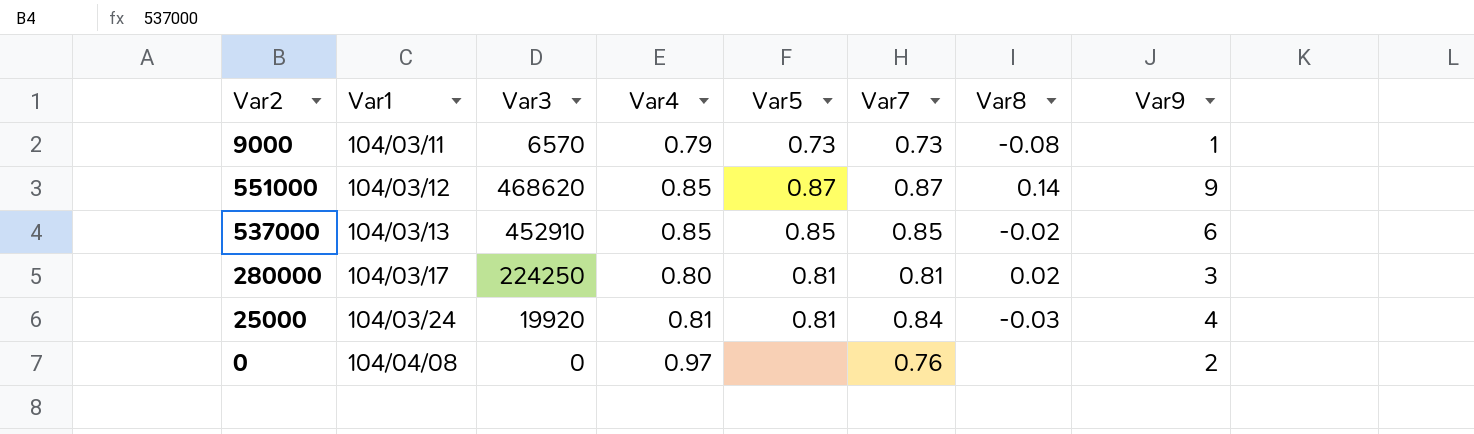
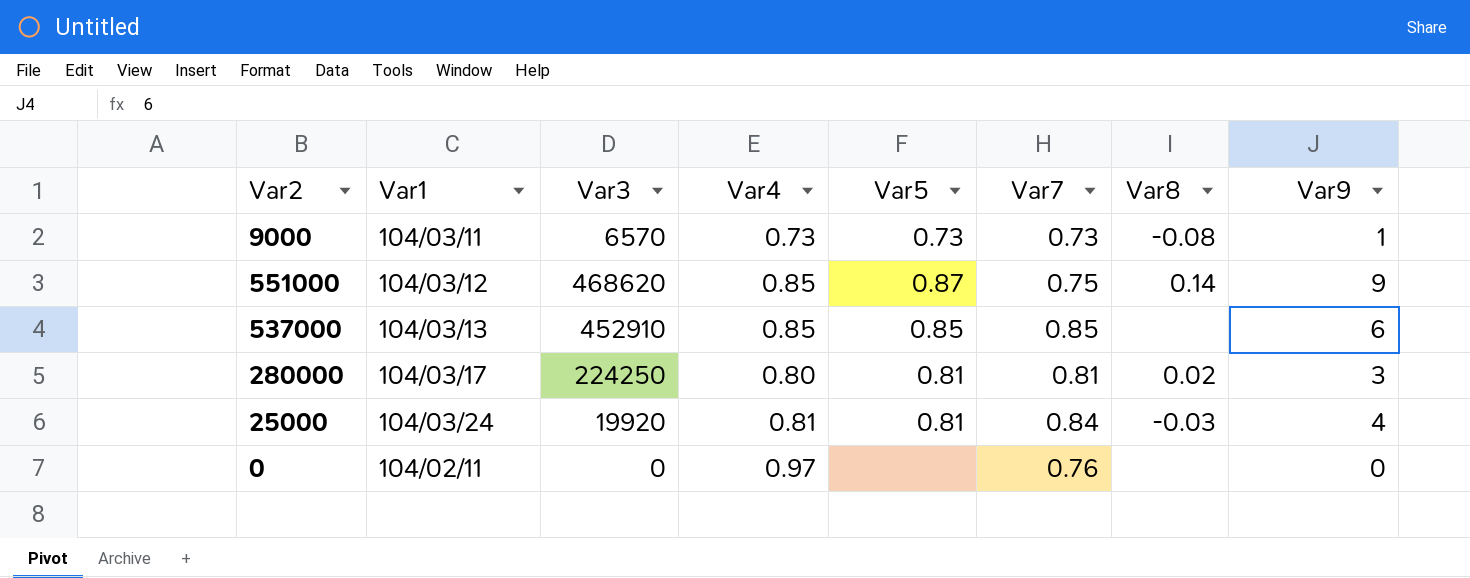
9000 | Var4: 0.79 -> 0.73
551000 | Var7: 0.87 -> 0.75
537000 | Var8: -0.02 -> none
0 | Var1: 104/04/08 -> 104/02/11
0 | Var9: 2 -> 0

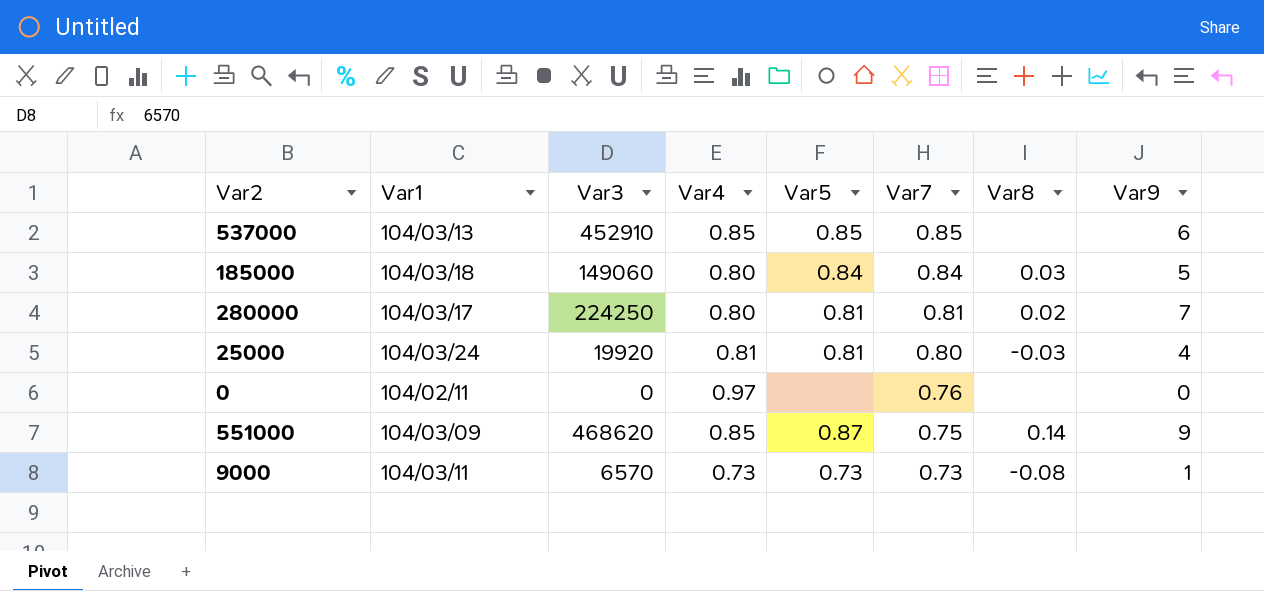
row order: none -> Var7 descending
row 185000: none -> 104/03/18 | 149060 | 0.80 | 0.84 | 0.84 | 0.03 | 5
280000 | Var9: 3 -> 7
25000 | Var7: 0.84 -> 0.80
551000 | Var1: 104/03/12 -> 104/03/09

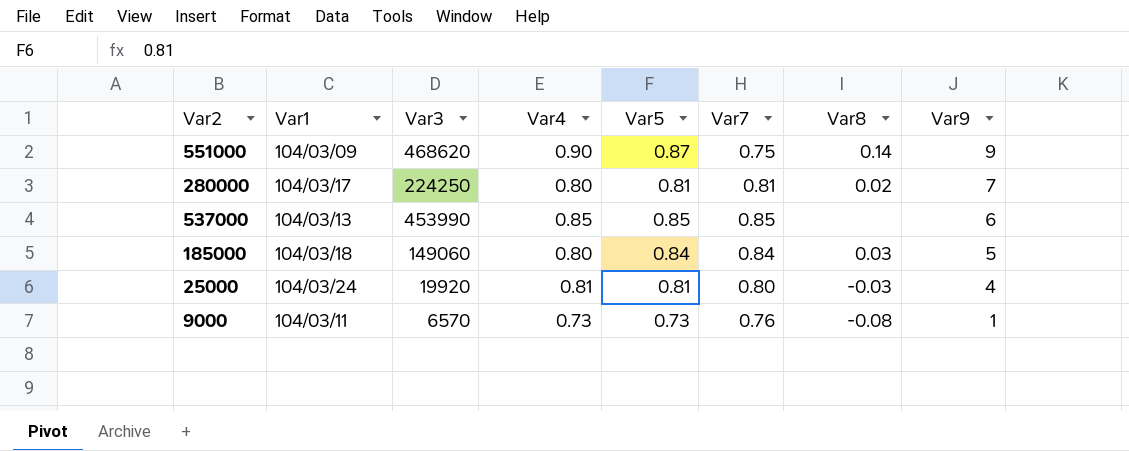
row order: Var7 descending -> Var9 descending
row 0: 104/02/11 | 0 | 0.97 | none | 0.76 | none | 0 -> none
551000 | Var4: 0.85 -> 0.90
537000 | Var3: 452910 -> 453990
9000 | Var7: 0.73 -> 0.76

